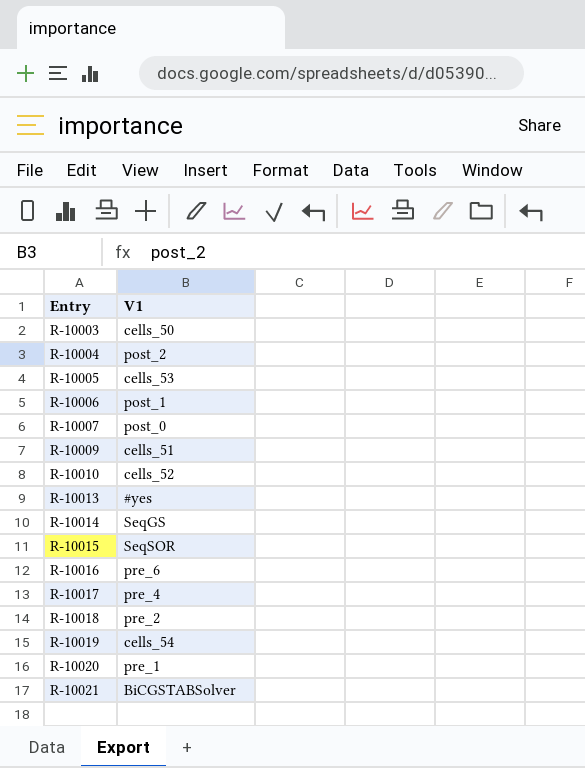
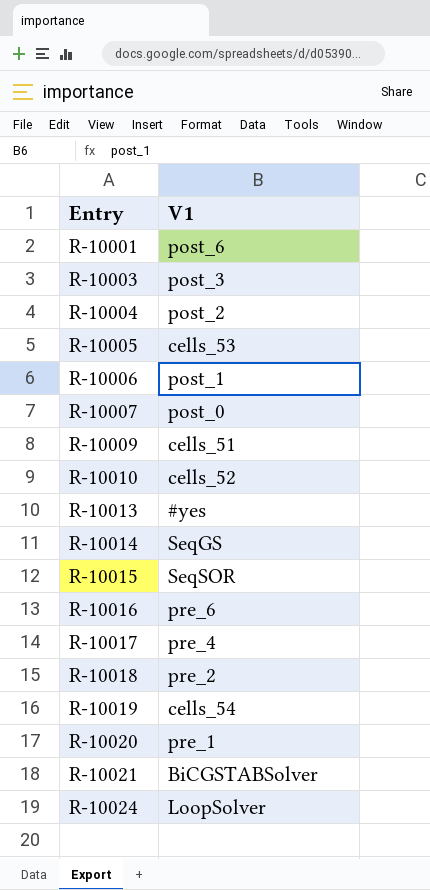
row R-10001: none -> post_6
R-10003 | V1: cells_50 -> post_3
row R-10024: none -> LoopSolver

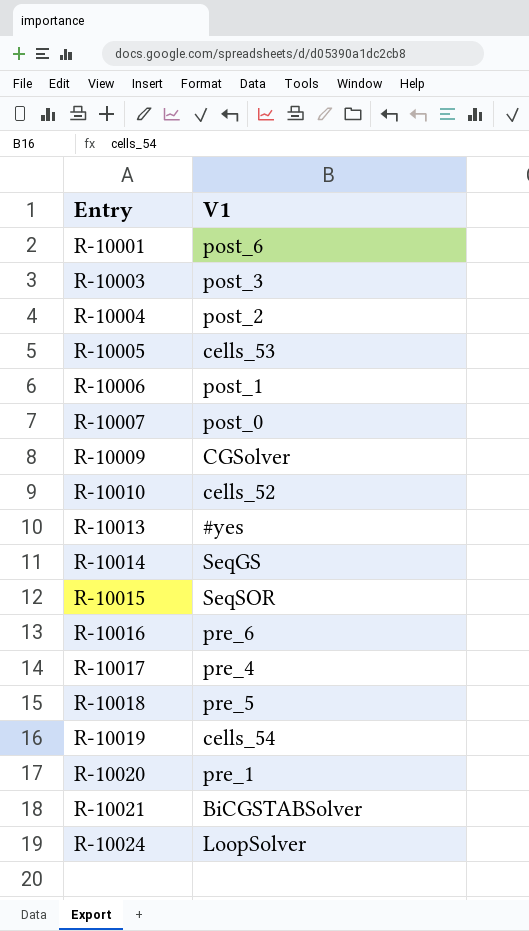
R-10009 | V1: cells_51 -> CGSolver
R-10018 | V1: pre_2 -> pre_5

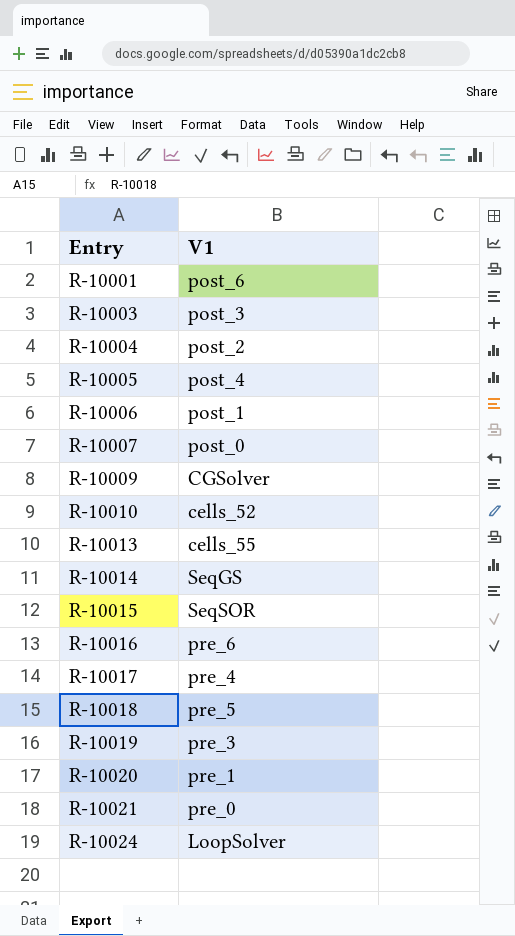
R-10005 | V1: cells_53 -> post_4
R-10013 | V1: #yes -> cells_55
R-10019 | V1: cells_54 -> pre_3
R-10021 | V1: BiCGSTABSolver -> pre_0

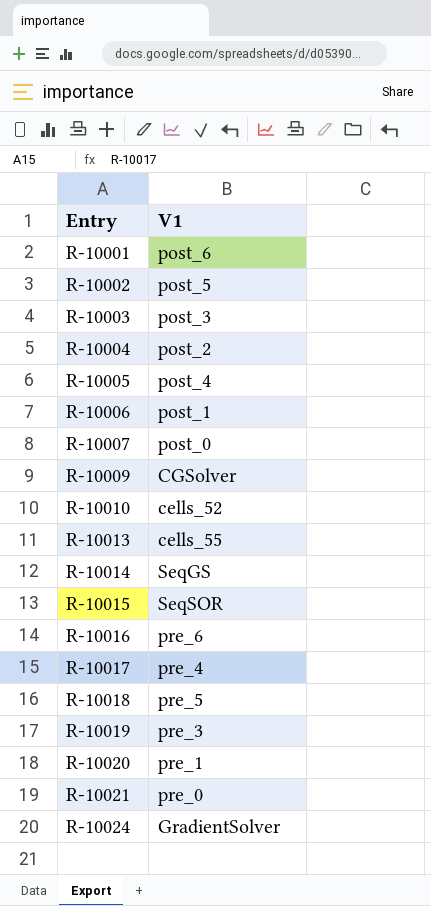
row R-10002: none -> post_5
R-10024 | V1: LoopSolver -> GradientSolver

